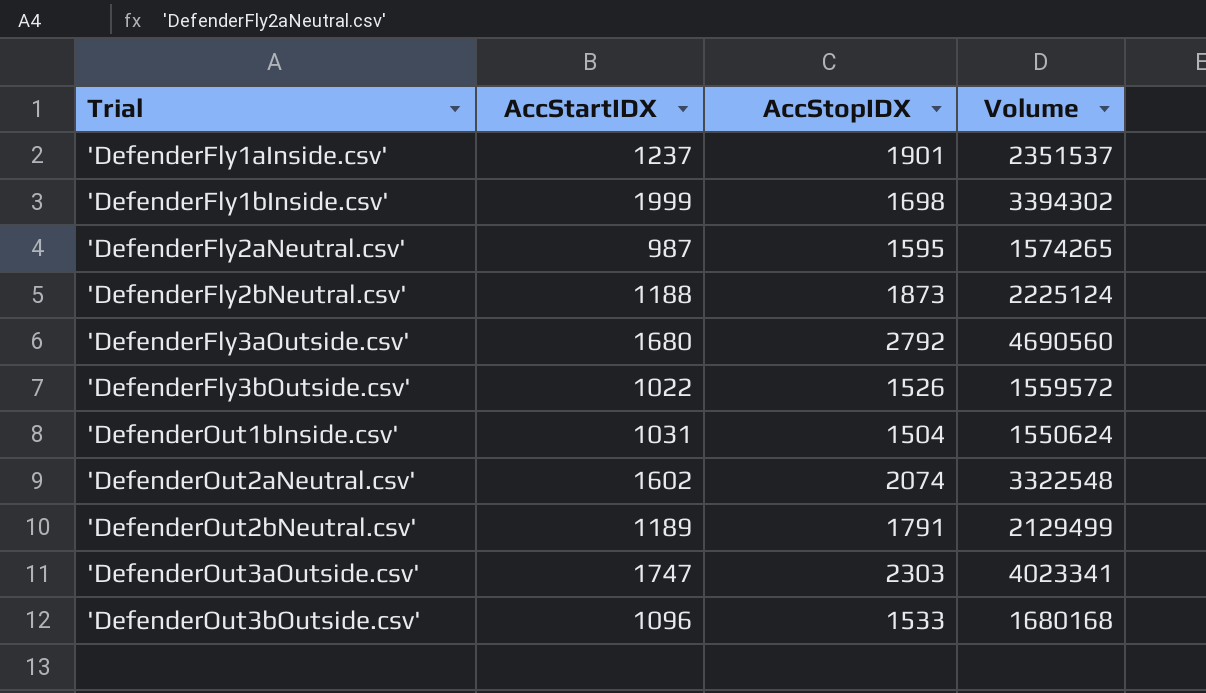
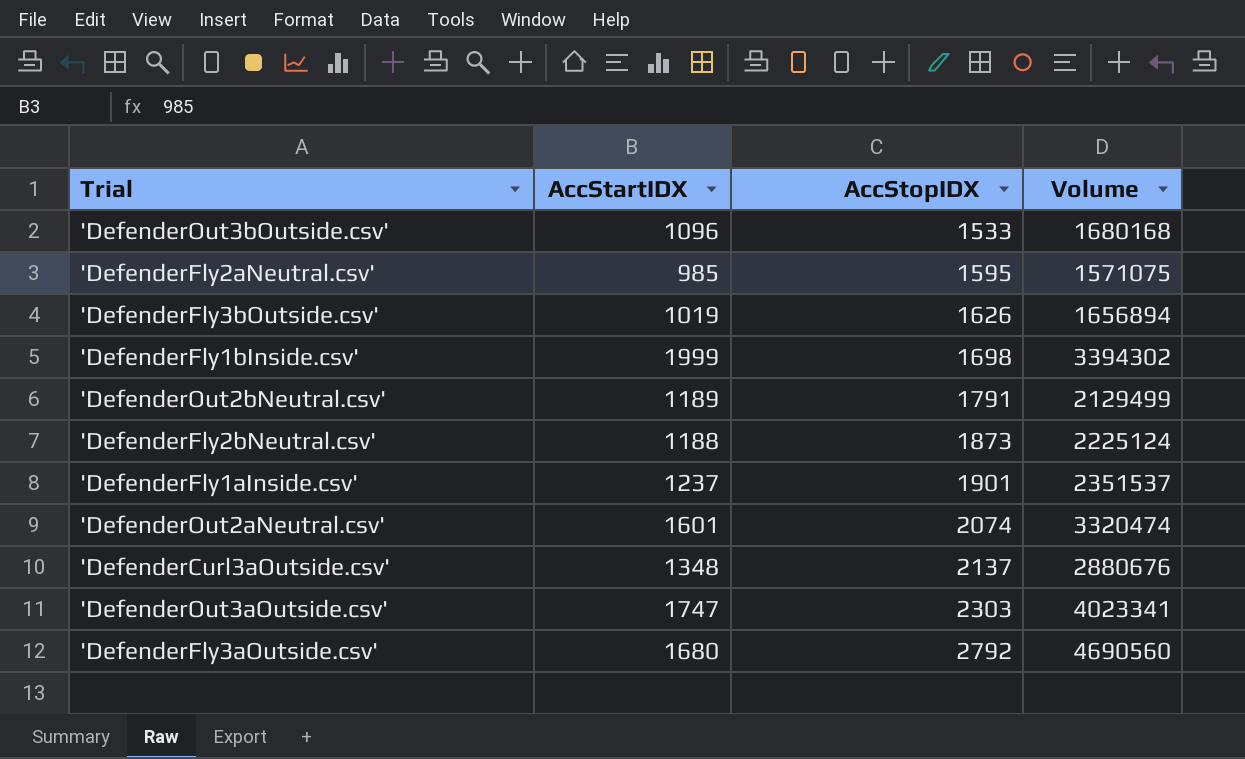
row order: Trial ascending -> AccStopIDX ascending
row 'DefenderOut1bInside.csv': 1031 | 1504 | 1550624 -> none
'DefenderFly2aNeutral.csv' | AccStartIDX: 987 -> 985
'DefenderFly2aNeutral.csv' | Volume: 1574265 -> 1571075
'DefenderFly3bOutside.csv' | AccStartIDX: 1022 -> 1019
'DefenderFly3bOutside.csv' | AccStopIDX: 1526 -> 1626
'DefenderFly3bOutside.csv' | Volume: 1559572 -> 1656894
'DefenderOut2aNeutral.csv' | AccStartIDX: 1602 -> 1601
'DefenderOut2aNeutral.csv' | Volume: 3322548 -> 3320474
row 'DefenderCurl3aOutside.csv': none -> 1348 | 2137 | 2880676

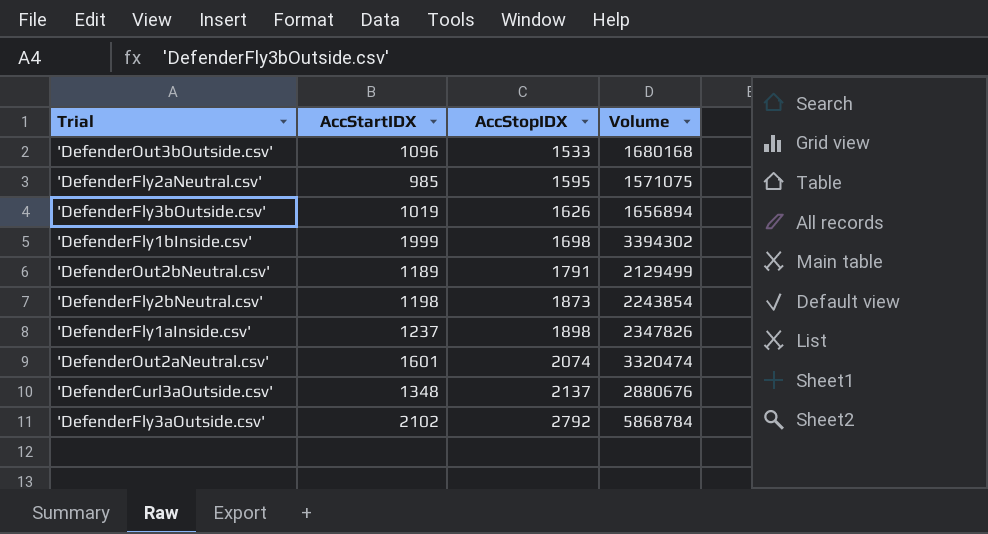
row 'DefenderOut3aOutside.csv': 1747 | 2303 | 4023341 -> none
'DefenderFly2bNeutral.csv' | AccStartIDX: 1188 -> 1198
'DefenderFly2bNeutral.csv' | Volume: 2225124 -> 2243854
'DefenderFly1aInside.csv' | AccStopIDX: 1901 -> 1898
'DefenderFly1aInside.csv' | Volume: 2351537 -> 2347826
'DefenderFly3aOutside.csv' | AccStartIDX: 1680 -> 2102
'DefenderFly3aOutside.csv' | Volume: 4690560 -> 5868784

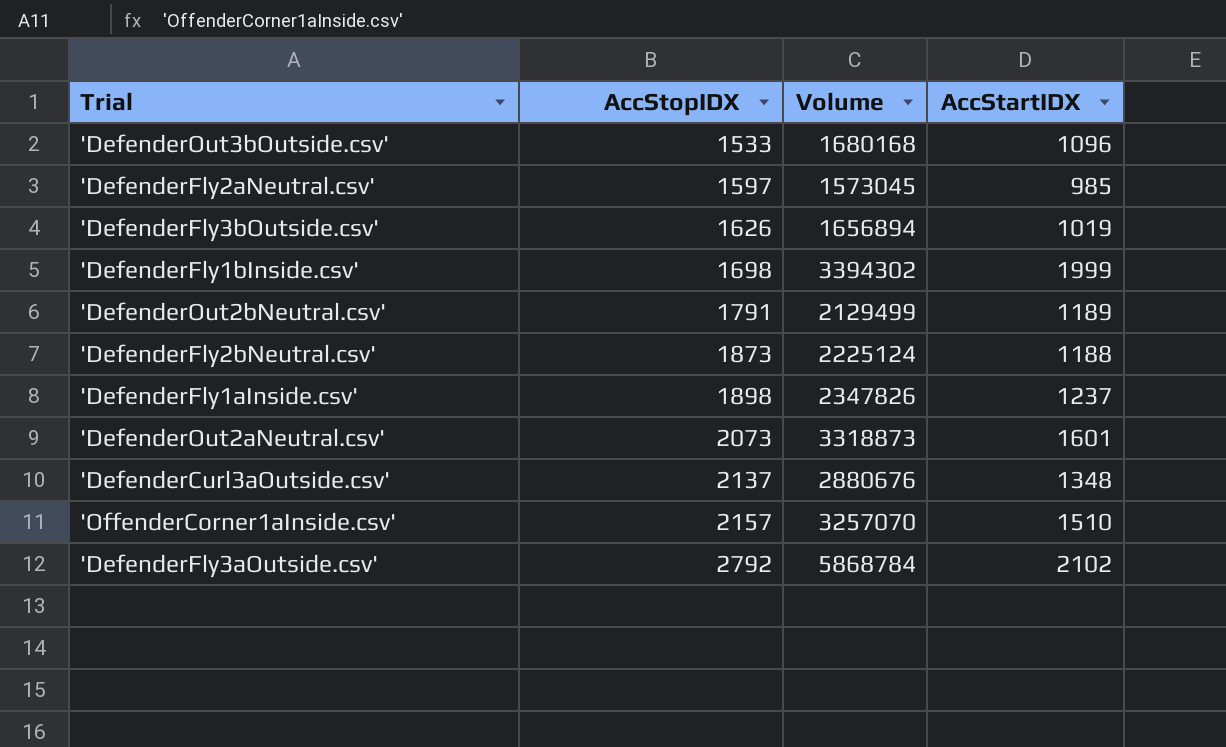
column AccStartIDX | position: 2 -> 4
'DefenderFly2aNeutral.csv' | AccStopIDX: 1595 -> 1597
'DefenderFly2aNeutral.csv' | Volume: 1571075 -> 1573045
'DefenderFly2bNeutral.csv' | Volume: 2243854 -> 2225124
'DefenderFly2bNeutral.csv' | AccStartIDX: 1198 -> 1188
'DefenderOut2aNeutral.csv' | AccStopIDX: 2074 -> 2073
'DefenderOut2aNeutral.csv' | Volume: 3320474 -> 3318873
row 'OffenderCorner1aInside.csv': none -> 2157 | 3257070 | 1510

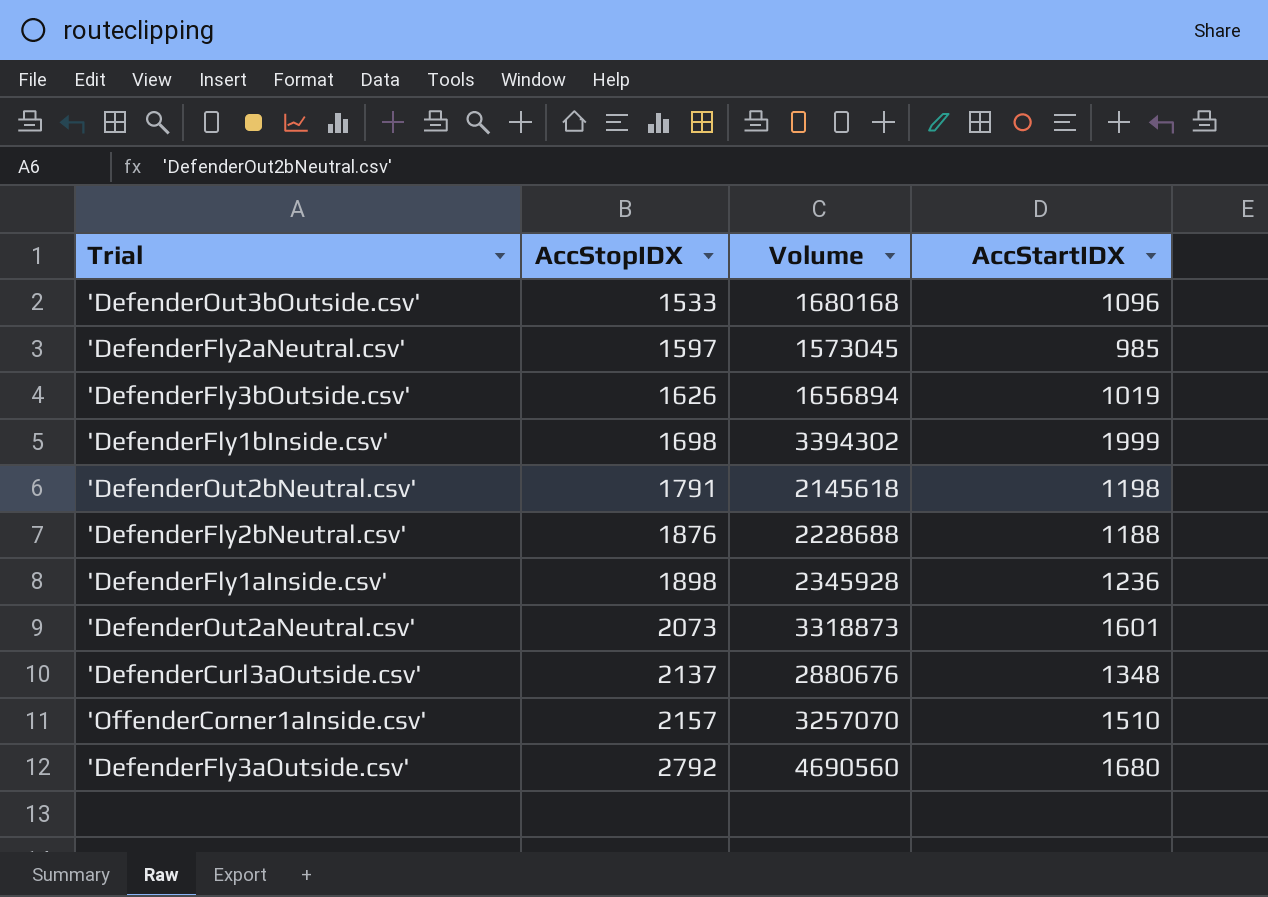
'DefenderOut2bNeutral.csv' | Volume: 2129499 -> 2145618
'DefenderOut2bNeutral.csv' | AccStartIDX: 1189 -> 1198
'DefenderFly2bNeutral.csv' | AccStopIDX: 1873 -> 1876
'DefenderFly2bNeutral.csv' | Volume: 2225124 -> 2228688
'DefenderFly1aInside.csv' | Volume: 2347826 -> 2345928
'DefenderFly1aInside.csv' | AccStartIDX: 1237 -> 1236
'DefenderFly3aOutside.csv' | Volume: 5868784 -> 4690560
'DefenderFly3aOutside.csv' | AccStartIDX: 2102 -> 1680

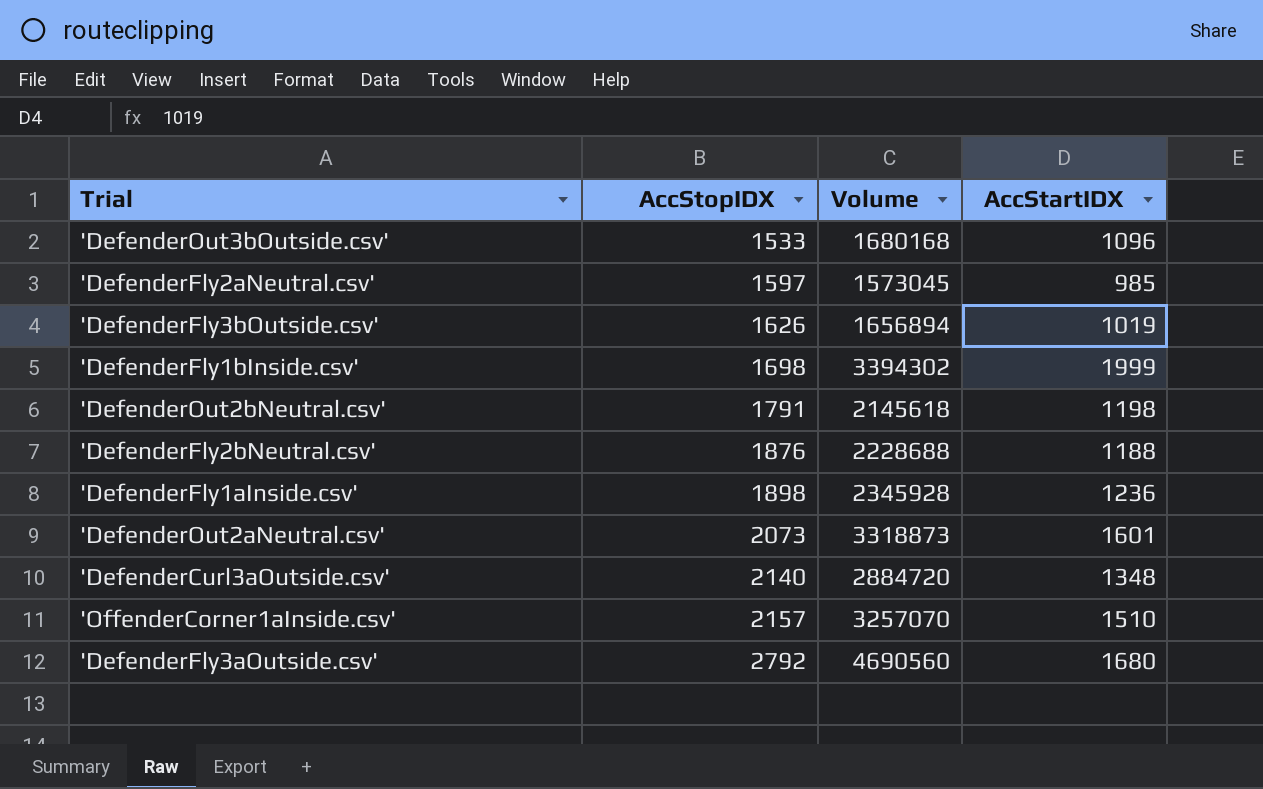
'DefenderCurl3aOutside.csv' | AccStopIDX: 2137 -> 2140
'DefenderCurl3aOutside.csv' | Volume: 2880676 -> 2884720

